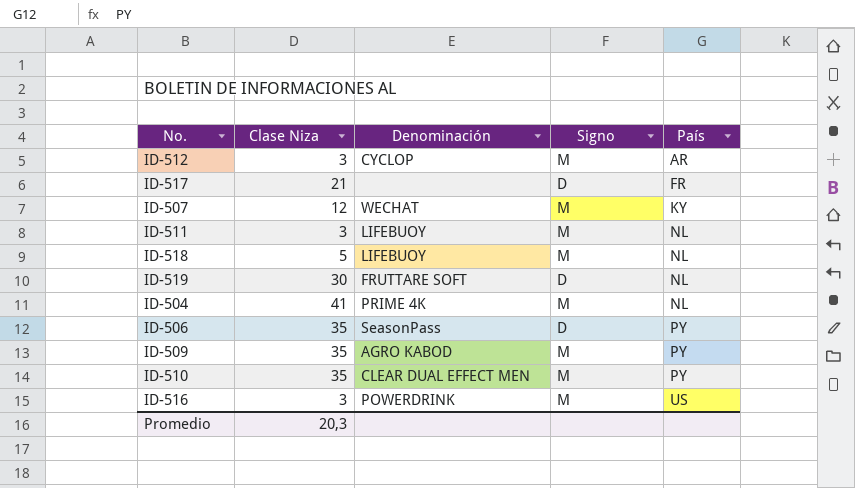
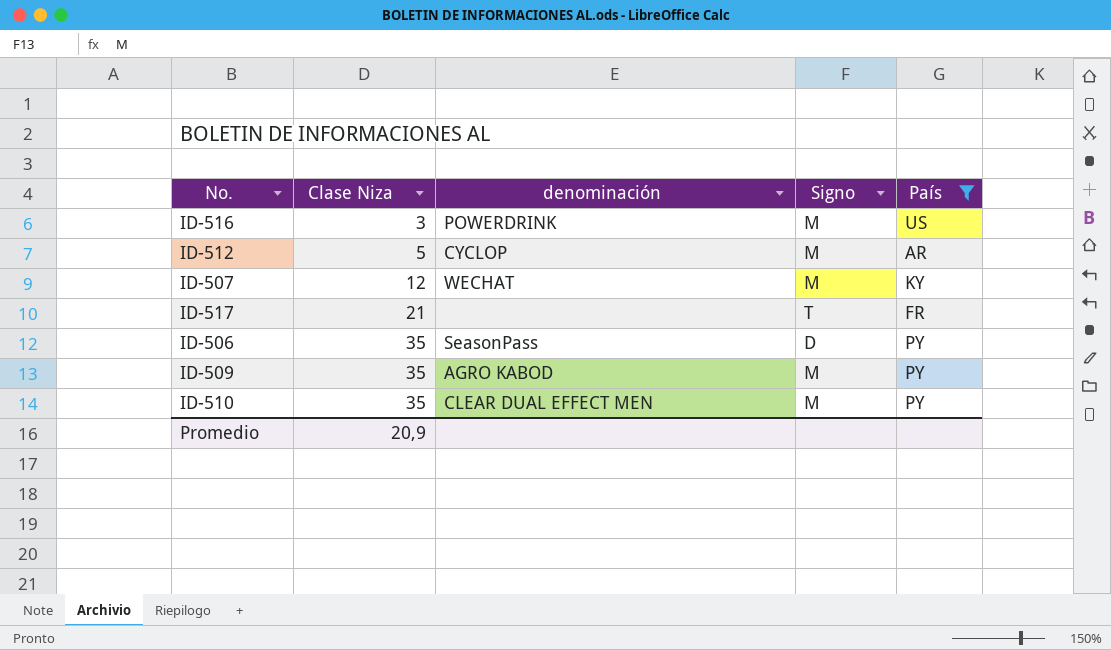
filter: none -> País != NL
row order: País ascending -> Clase Niza ascending
column name: Denominación -> denominación
ID-512 | Clase Niza: 3 -> 5
ID-517 | Signo: D -> T
Promedio | Clase Niza: 20,3 -> 20,9

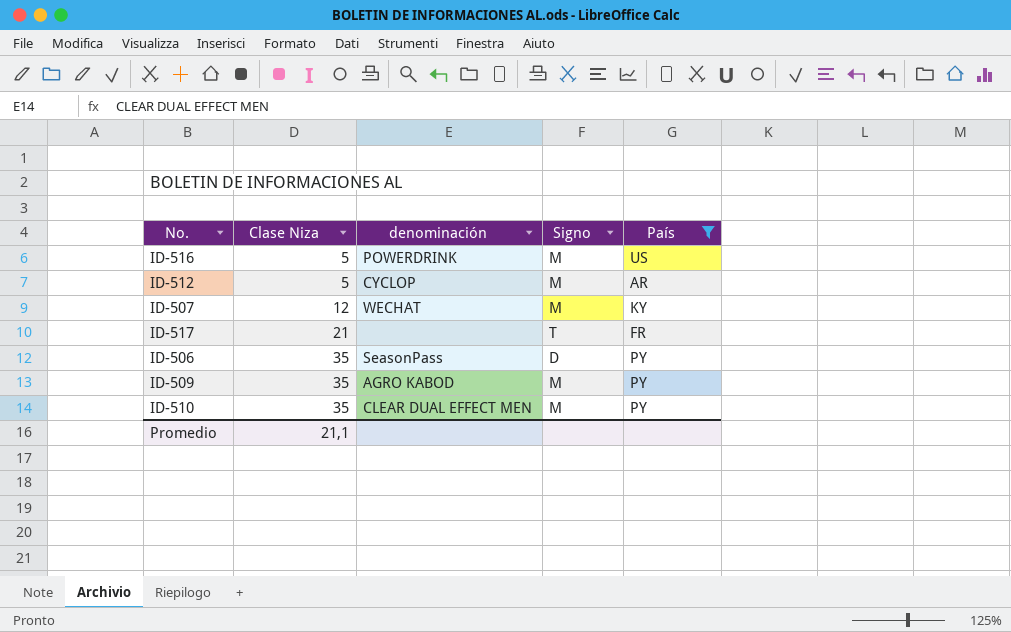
ID-516 | Clase Niza: 3 -> 5
Promedio | Clase Niza: 20,9 -> 21,1

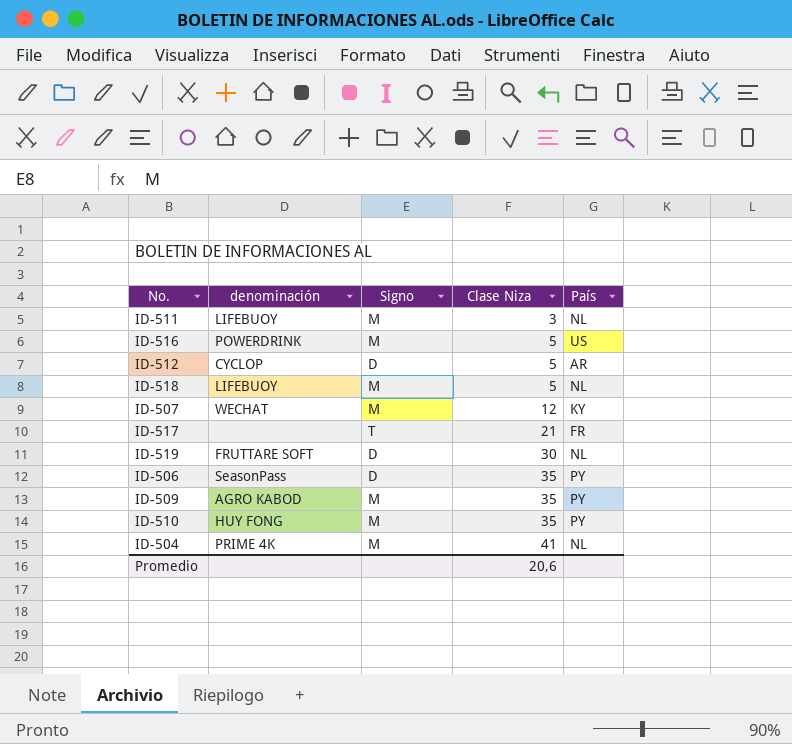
filter: País != NL -> none
column Clase Niza | position: 2 -> 4
ID-512 | Signo: M -> D
ID-510 | denominación: CLEAR DUAL EFFECT MEN -> HUY FONG
Promedio | Clase Niza: 21,1 -> 20,6

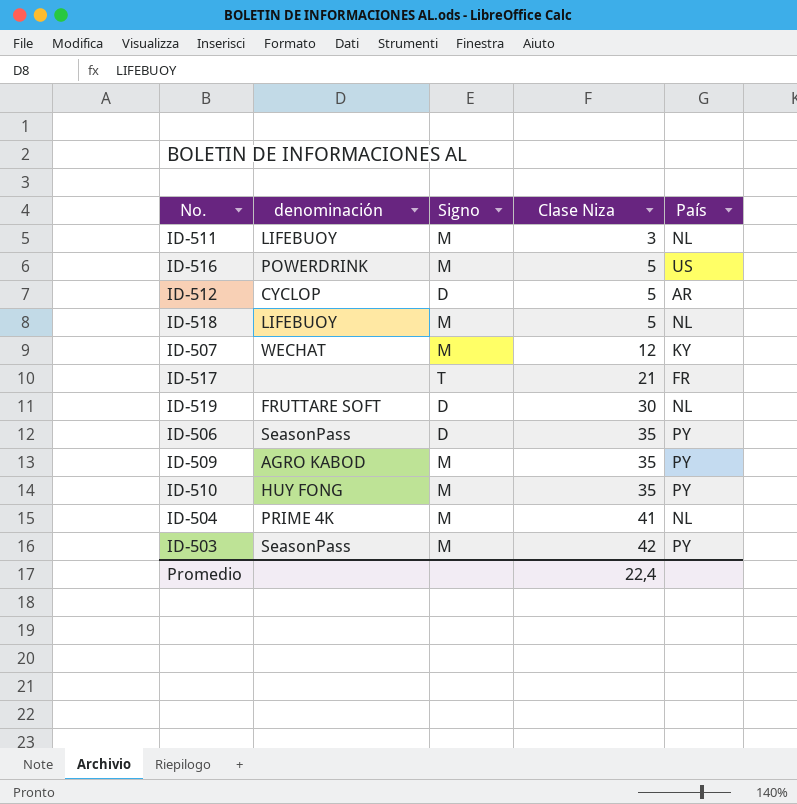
row ID-503: none -> SeasonPass | M | 42 | PY
Promedio | Clase Niza: 20,6 -> 22,4

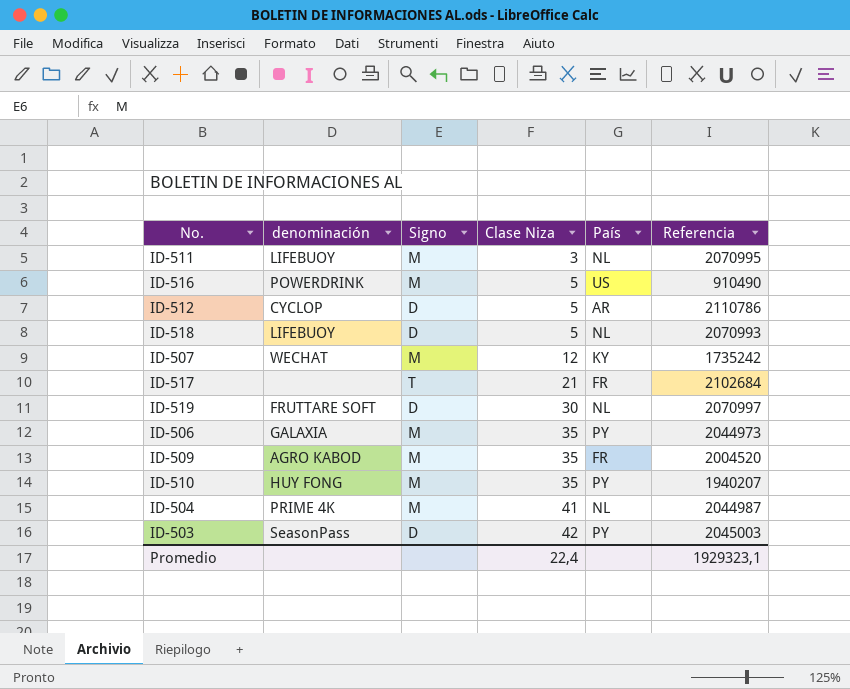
column Referencia | position: none -> 6
ID-518 | Signo: M -> D
ID-506 | denominación: SeasonPass -> GALAXIA
ID-506 | Signo: D -> M
ID-509 | País: PY -> FR
ID-503 | Signo: M -> D

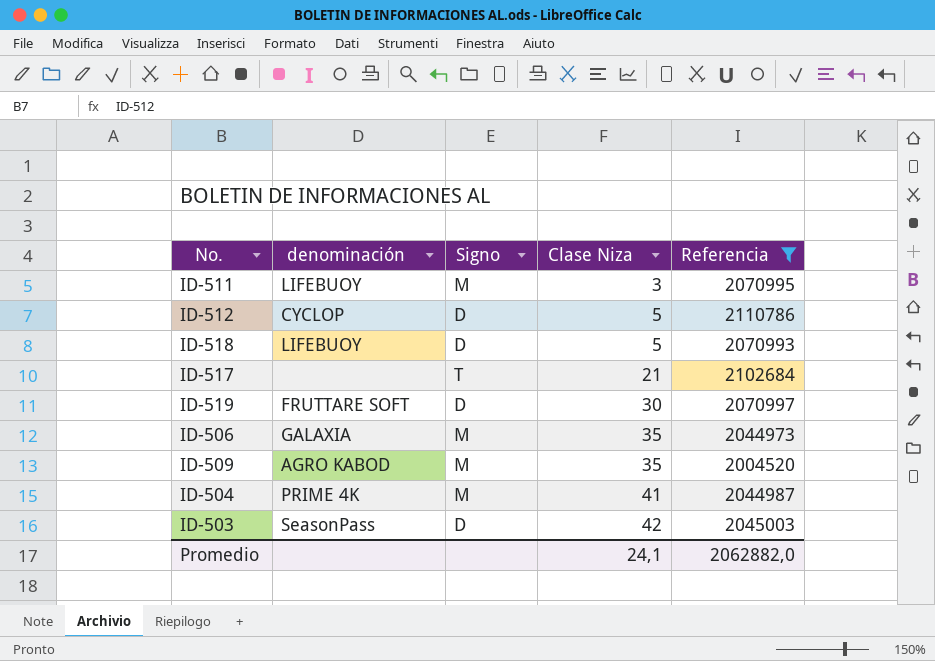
filter: none -> Referencia >= 2004520
column País | position: 5 -> none
Promedio | Clase Niza: 22,4 -> 24,1
Promedio | Referencia: 1929323,1 -> 2062882,0

